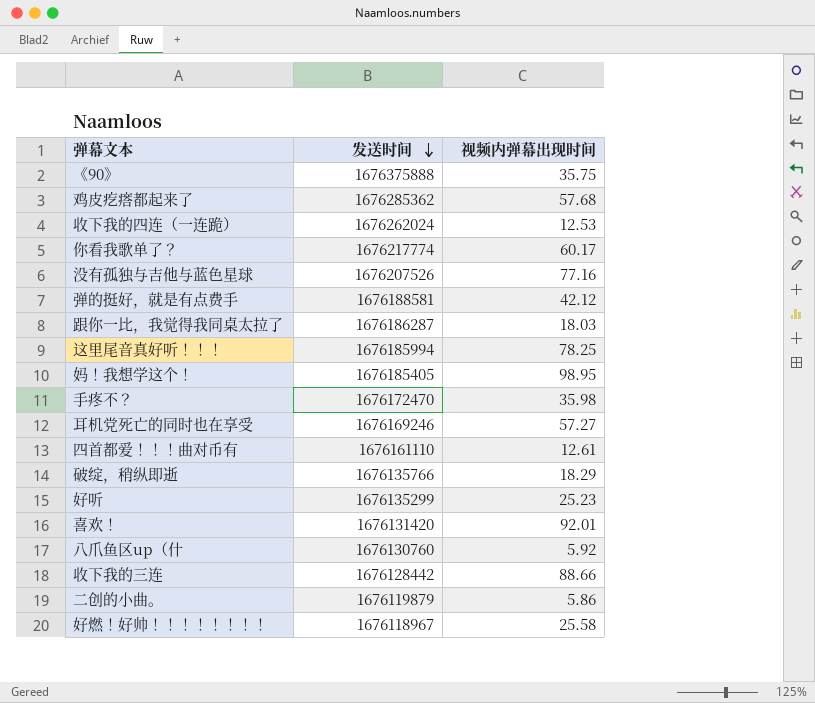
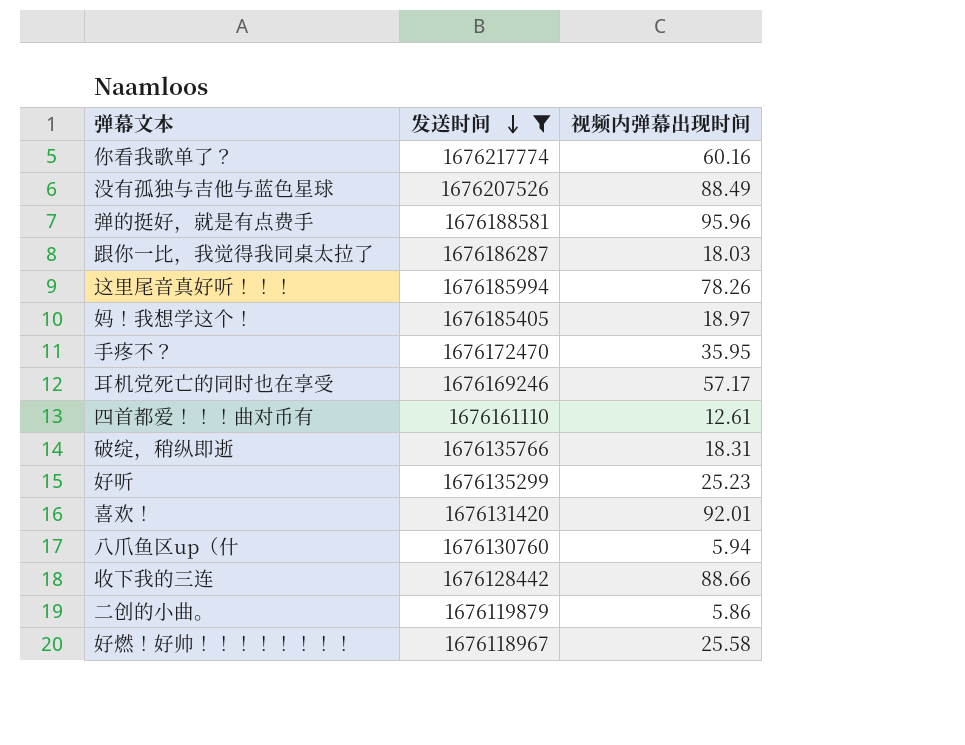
filter: none -> 发送时间 <= 1676217774
你看我歌单了？ | 视频内弹幕出现时间: 60.17 -> 60.16
没有孤独与吉他与蓝色星球 | 视频内弹幕出现时间: 77.16 -> 88.49
弹的挺好，就是有点费手 | 视频内弹幕出现时间: 42.12 -> 95.96
这里尾音真好听！！！ | 视频内弹幕出现时间: 78.25 -> 78.26
妈！我想学这个！ | 视频内弹幕出现时间: 98.95 -> 18.97
手疼不？ | 视频内弹幕出现时间: 35.98 -> 35.95
耳机党死亡的同时也在享受 | 视频内弹幕出现时间: 57.27 -> 57.17
破绽，稍纵即逝 | 视频内弹幕出现时间: 18.29 -> 18.31
八爪鱼区up（什 | 视频内弹幕出现时间: 5.92 -> 5.94

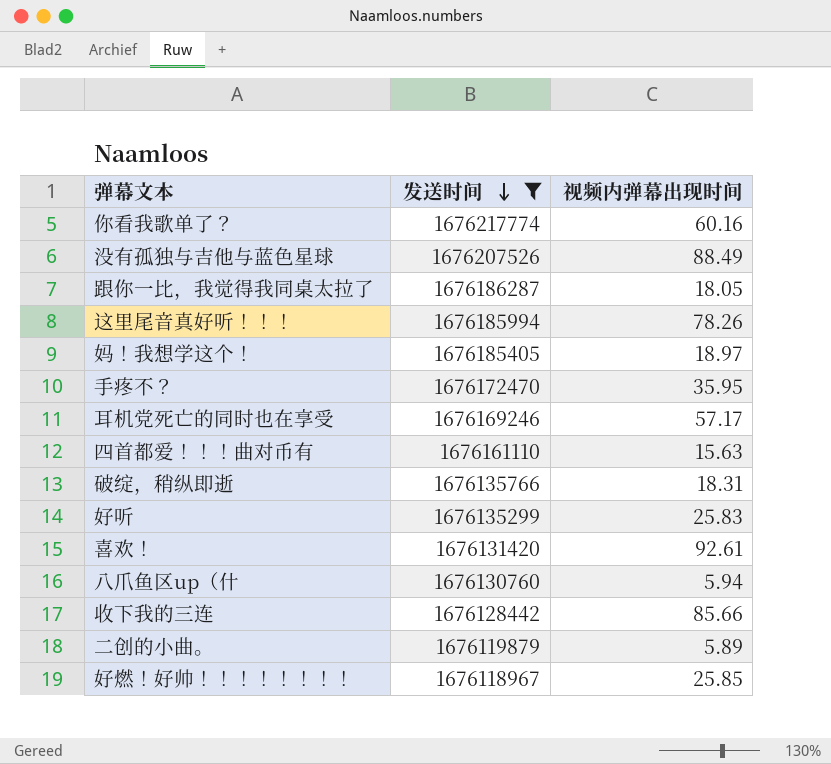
row 弹的挺好，就是有点费手: 1676188581 | 95.96 -> none
跟你一比，我觉得我同桌太拉了 | 视频内弹幕出现时间: 18.03 -> 18.05
四首都爱！！！曲对币有 | 视频内弹幕出现时间: 12.61 -> 15.63
好听 | 视频内弹幕出现时间: 25.23 -> 25.83
喜欢！ | 视频内弹幕出现时间: 92.01 -> 92.61
收下我的三连 | 视频内弹幕出现时间: 88.66 -> 85.66
二创的小曲。 | 视频内弹幕出现时间: 5.86 -> 5.89
好燃！好帅！！！！！！！！ | 视频内弹幕出现时间: 25.58 -> 25.85

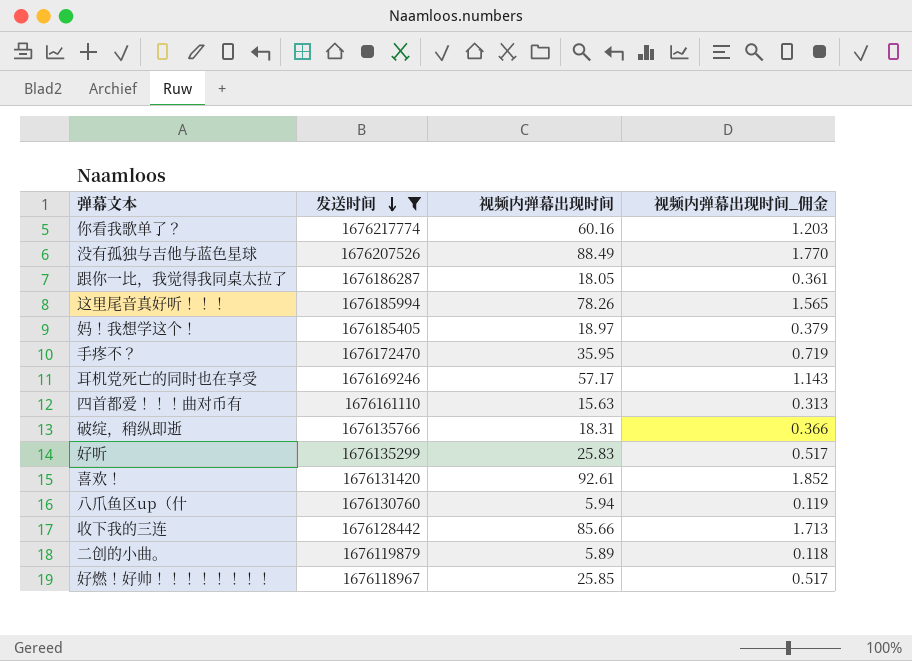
column 视频内弹幕出现时间_佣金 | formula: none -> [视频内弹幕出现时间] * 0.02

